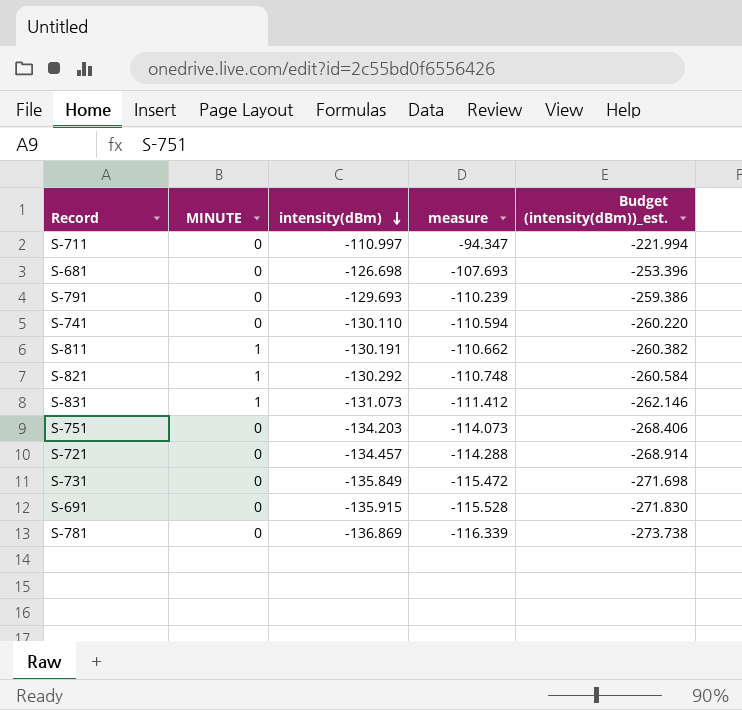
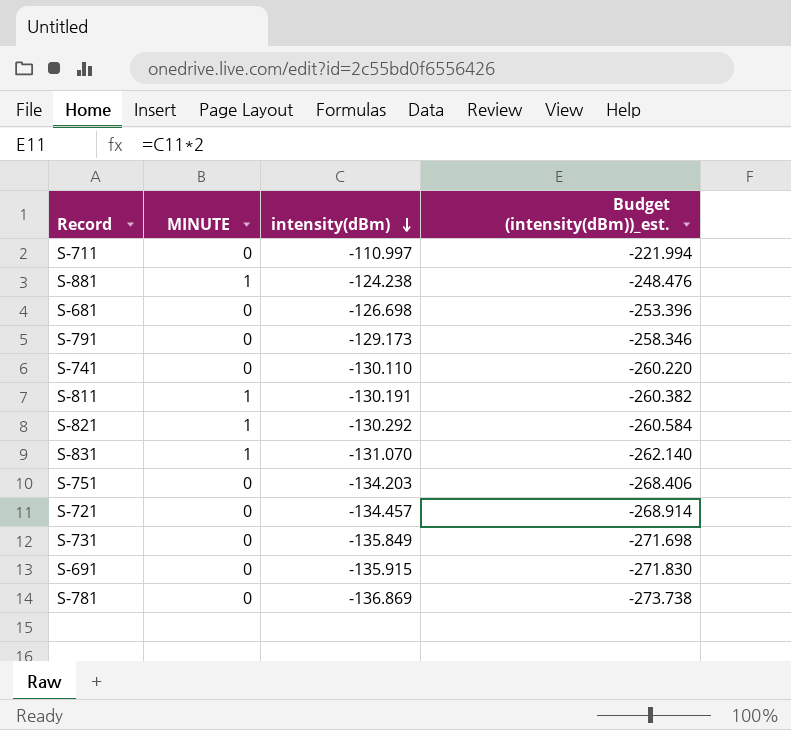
column measure | formula: [intensity(dBm)] * 0.85 -> none
row S-881: none -> 1 | -124.238 | -248.476
S-791 | intensity(dBm): -129.693 -> -129.173
S-791 | Budget (intensity(dBm))_est.: -259.386 -> -258.346
S-831 | intensity(dBm): -131.073 -> -131.070
S-831 | Budget (intensity(dBm))_est.: -262.146 -> -262.140

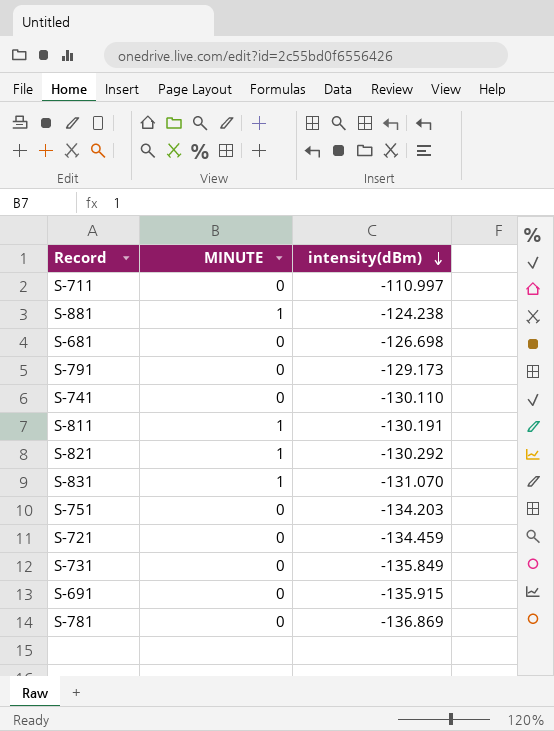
column Budget (intensity(dBm))_est. | formula: [intensity(dBm)] * 2 -> none
S-721 | intensity(dBm): -134.457 -> -134.459

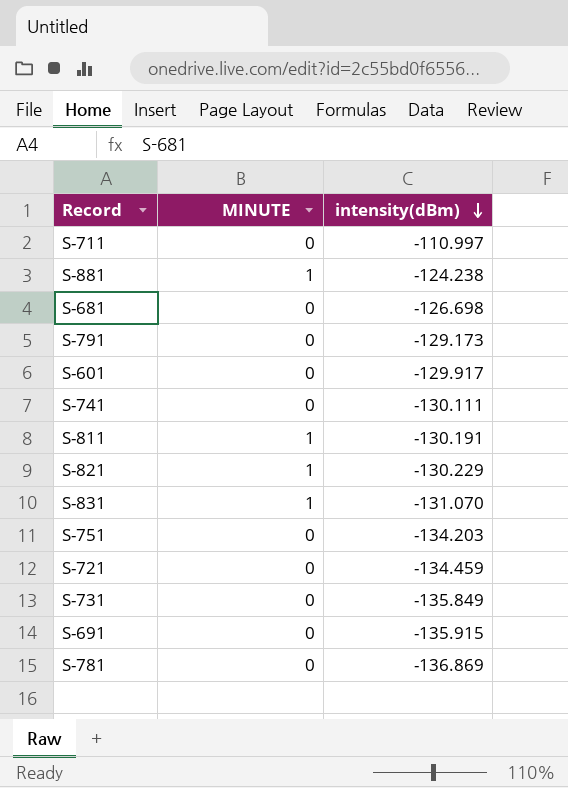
row S-601: none -> 0 | -129.917
S-741 | intensity(dBm): -130.110 -> -130.111
S-821 | intensity(dBm): -130.292 -> -130.229

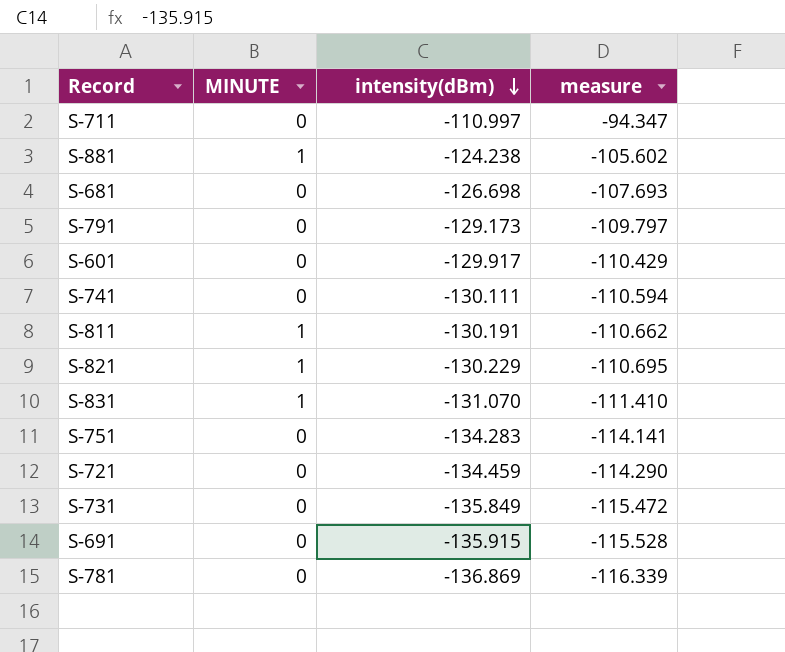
column measure | formula: none -> [intensity(dBm)] * 0.85
S-751 | intensity(dBm): -134.203 -> -134.283

